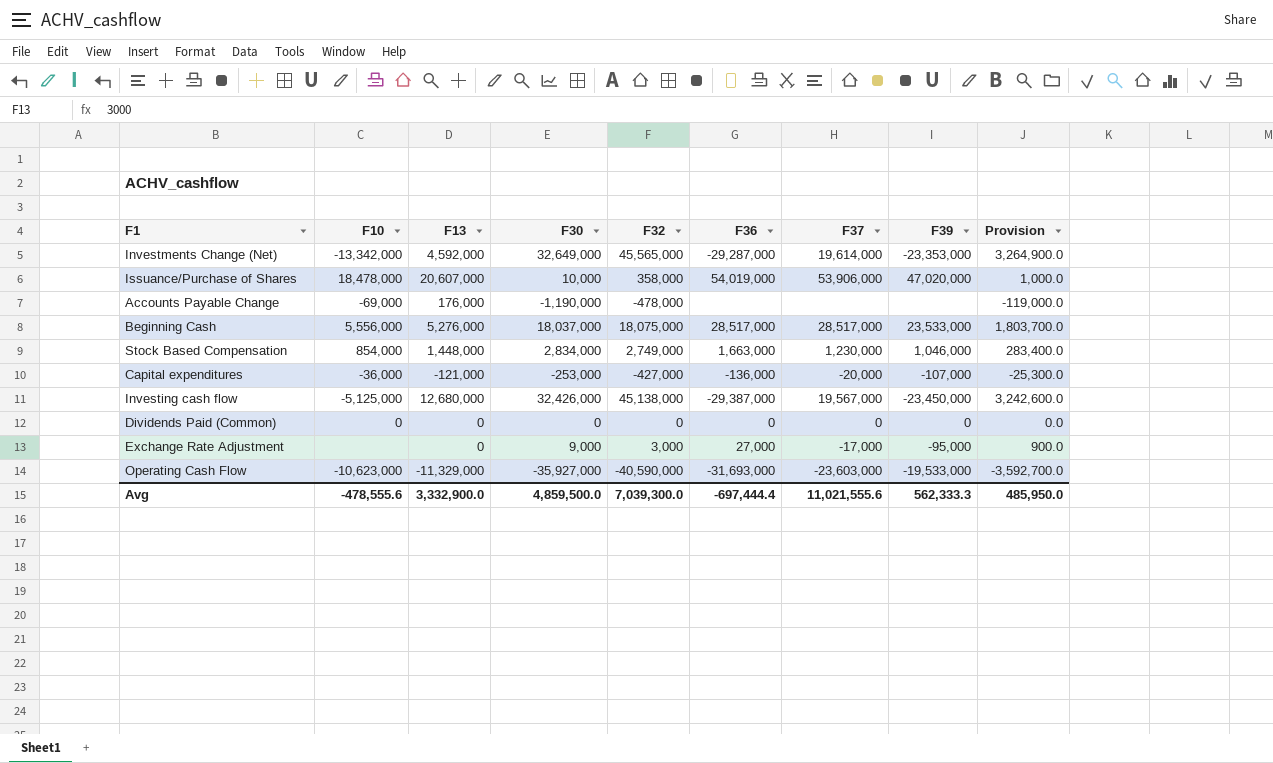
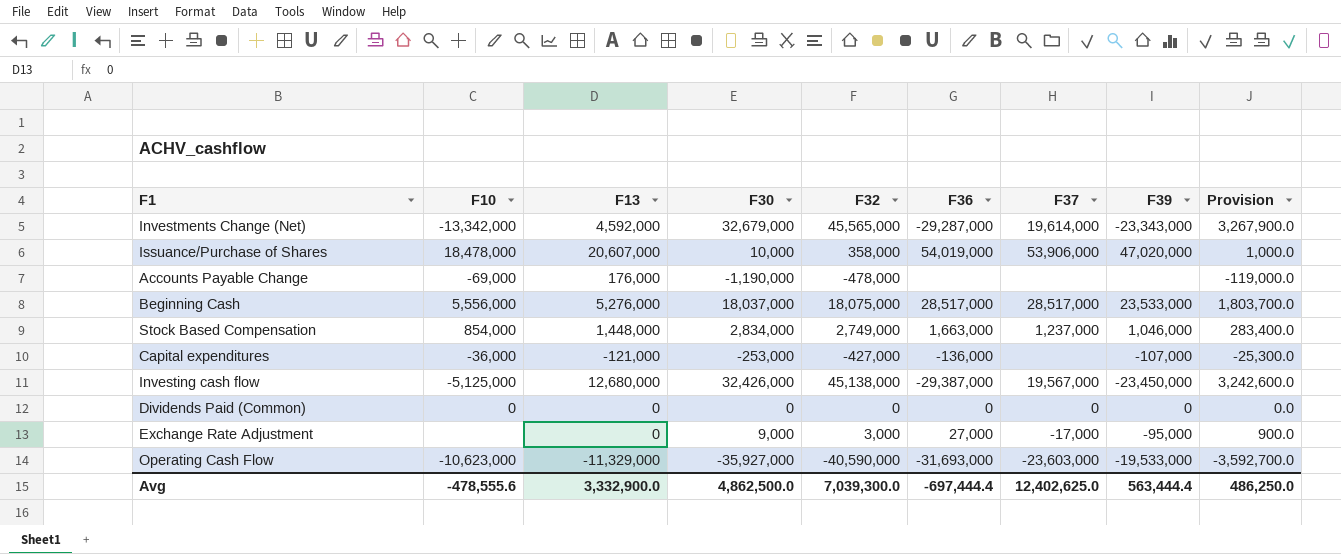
Investments Change (Net) | F30: 32,649,000 -> 32,679,000
Investments Change (Net) | F39: -23,353,000 -> -23,343,000
Investments Change (Net) | Provision: 3,264,900.0 -> 3,267,900.0
Stock Based Compensation | F37: 1,230,000 -> 1,237,000
Capital expenditures | F37: -20,000 -> none
Avg | F30: 4,859,500.0 -> 4,862,500.0
Avg | F37: 11,021,555.6 -> 12,402,625.0
Avg | F39: 562,333.3 -> 563,444.4
Avg | Provision: 485,950.0 -> 486,250.0

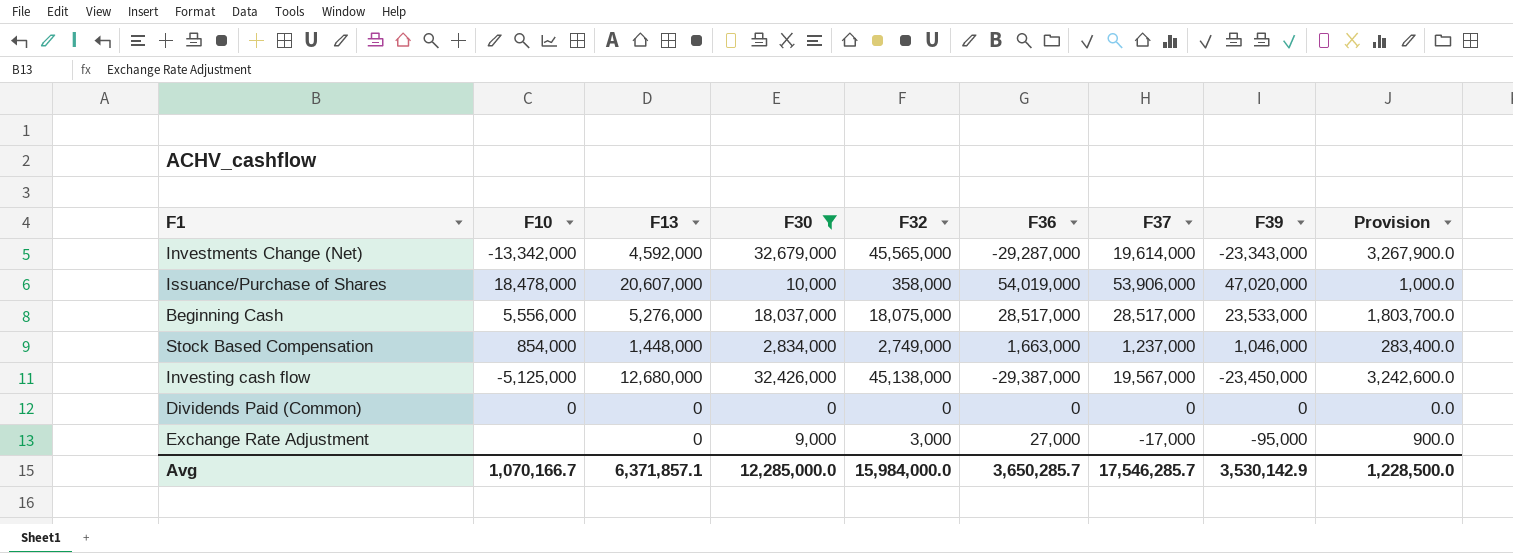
filter: none -> F30 >= 0
Avg | F10: -478,555.6 -> 1,070,166.7
Avg | F13: 3,332,900.0 -> 6,371,857.1
Avg | F30: 4,862,500.0 -> 12,285,000.0
Avg | F32: 7,039,300.0 -> 15,984,000.0
Avg | F36: -697,444.4 -> 3,650,285.7
Avg | F37: 12,402,625.0 -> 17,546,285.7
Avg | F39: 563,444.4 -> 3,530,142.9
Avg | Provision: 486,250.0 -> 1,228,500.0

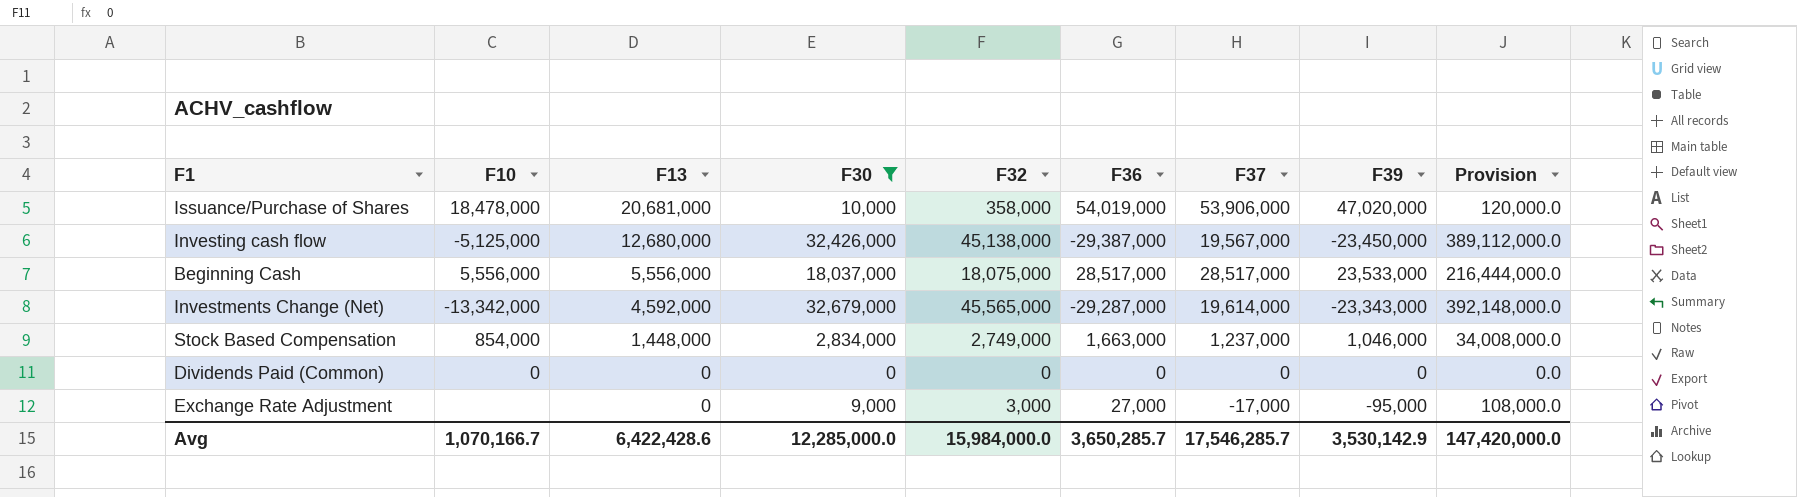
row order: none -> F13 descending
column Provision | formula: [F30] * 0.1 -> [F30] * 12
Issuance/Purchase of Shares | F13: 20,607,000 -> 20,681,000
Beginning Cash | F13: 5,276,000 -> 5,556,000
Avg | F13: 6,371,857.1 -> 6,422,428.6
Avg | Provision: 1,228,500.0 -> 147,420,000.0

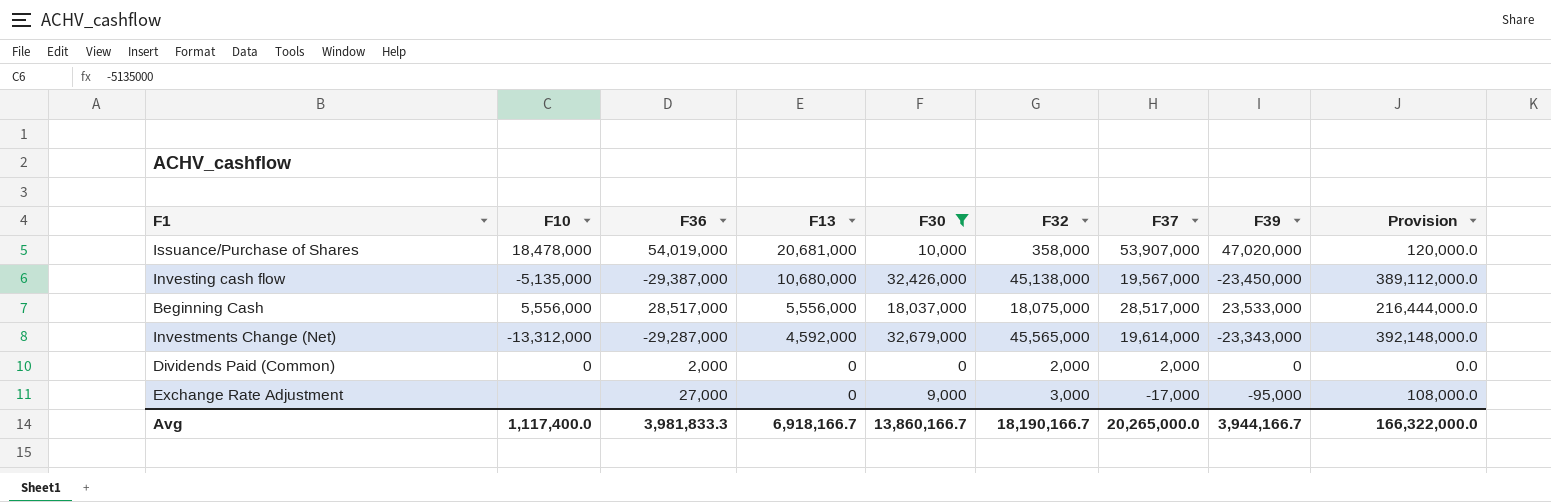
column F36 | position: 6 -> 3
row Stock Based Compensation: 854,000 | 1,448,000 | 2,834,000 | 2,749,000 | 1,663,000 | 1,237,000 | 1,046,000 | 34,008,000.0 -> none
Issuance/Purchase of Shares | F37: 53,906,000 -> 53,907,000
Investing cash flow | F10: -5,125,000 -> -5,135,000
Investing cash flow | F13: 12,680,000 -> 10,680,000
Investments Change (Net) | F10: -13,342,000 -> -13,312,000
Dividends Paid (Common) | F36: 0 -> 2,000
Dividends Paid (Common) | F32: 0 -> 2,000
Dividends Paid (Common) | F37: 0 -> 2,000
Avg | F10: 1,070,166.7 -> 1,117,400.0
Avg | F36: 3,650,285.7 -> 3,981,833.3
Avg | F13: 6,422,428.6 -> 6,918,166.7
Avg | F30: 12,285,000.0 -> 13,860,166.7
Avg | F32: 15,984,000.0 -> 18,190,166.7
Avg | F37: 17,546,285.7 -> 20,265,000.0
Avg | F39: 3,530,142.9 -> 3,944,166.7
Avg | Provision: 147,420,000.0 -> 166,322,000.0

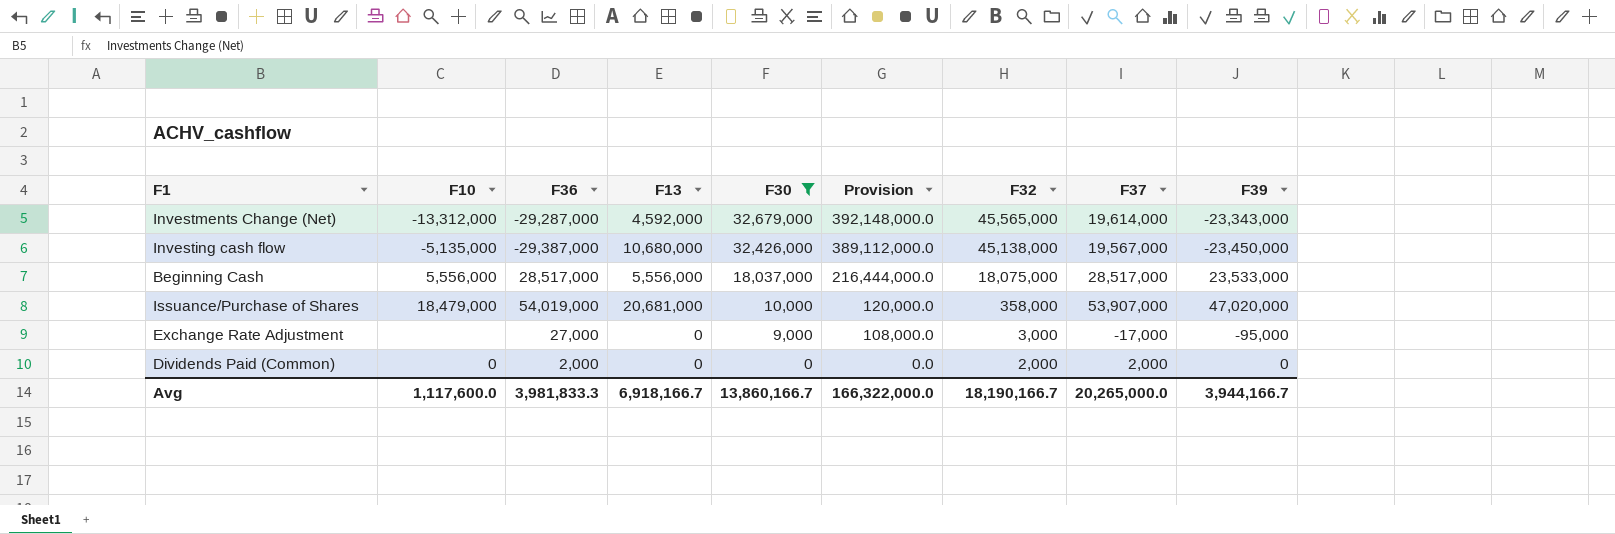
row order: F13 descending -> F30 descending
column Provision | position: 9 -> 6
Issuance/Purchase of Shares | F10: 18,478,000 -> 18,479,000
Avg | F10: 1,117,400.0 -> 1,117,600.0

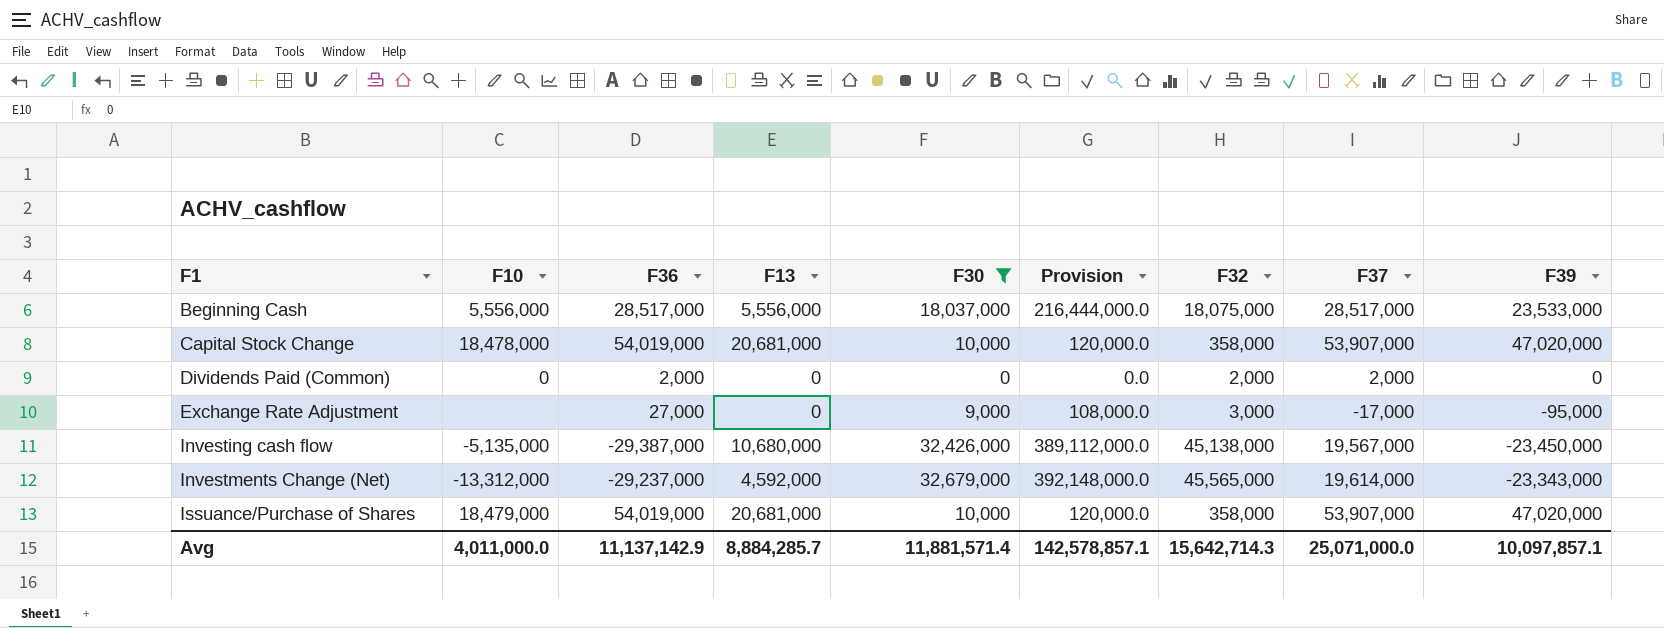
row order: F30 descending -> F1 ascending
row Capital Stock Change: none -> 18,478,000 | 54,019,000 | 20,681,000 | 10,000 | 120,000.0 | 358,000 | 53,907,000 | 47,020,000
Investments Change (Net) | F36: -29,287,000 -> -29,237,000
Avg | F10: 1,117,600.0 -> 4,011,000.0
Avg | F36: 3,981,833.3 -> 11,137,142.9
Avg | F13: 6,918,166.7 -> 8,884,285.7
Avg | F30: 13,860,166.7 -> 11,881,571.4
Avg | Provision: 166,322,000.0 -> 142,578,857.1
Avg | F32: 18,190,166.7 -> 15,642,714.3
Avg | F37: 20,265,000.0 -> 25,071,000.0
Avg | F39: 3,944,166.7 -> 10,097,857.1

